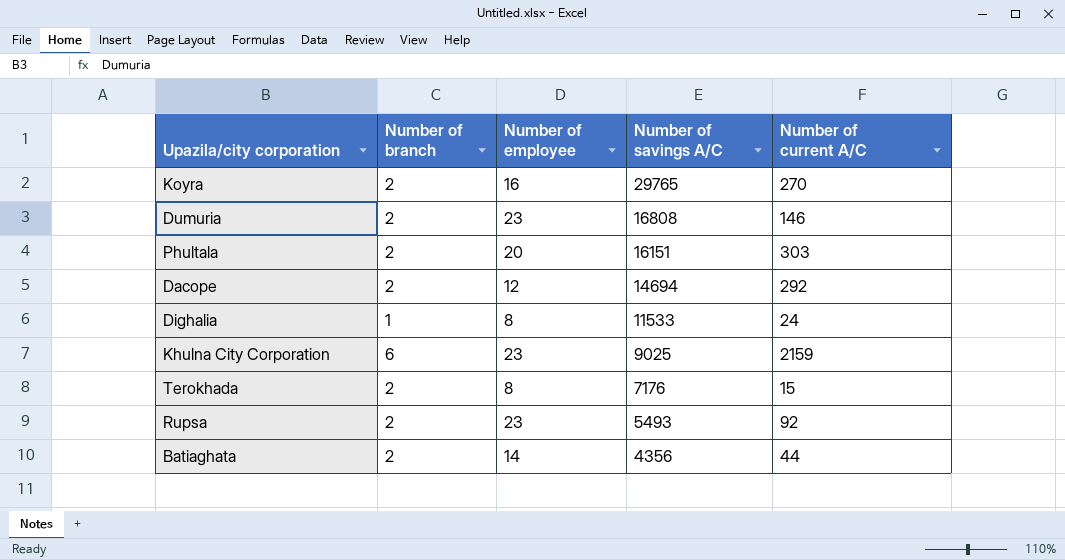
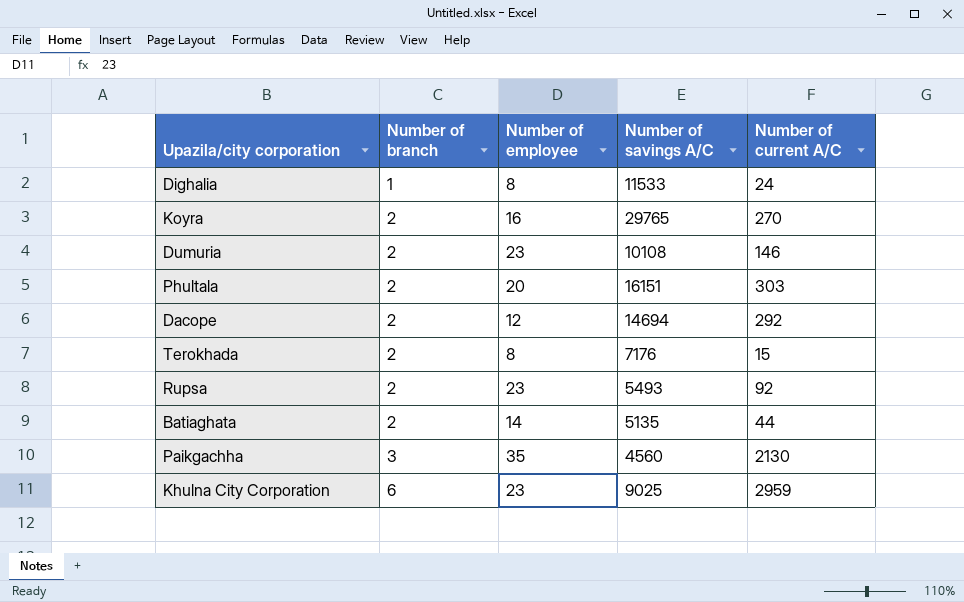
row order: Number of savings A/C descending -> Number of branch ascending
Dumuria | Number of savings A/C: 16808 -> 10108
Batiaghata | Number of savings A/C: 4356 -> 5135
row Paikgachha: none -> 3 | 35 | 4560 | 2130
Khulna City Corporation | Number of current A/C: 2159 -> 2959

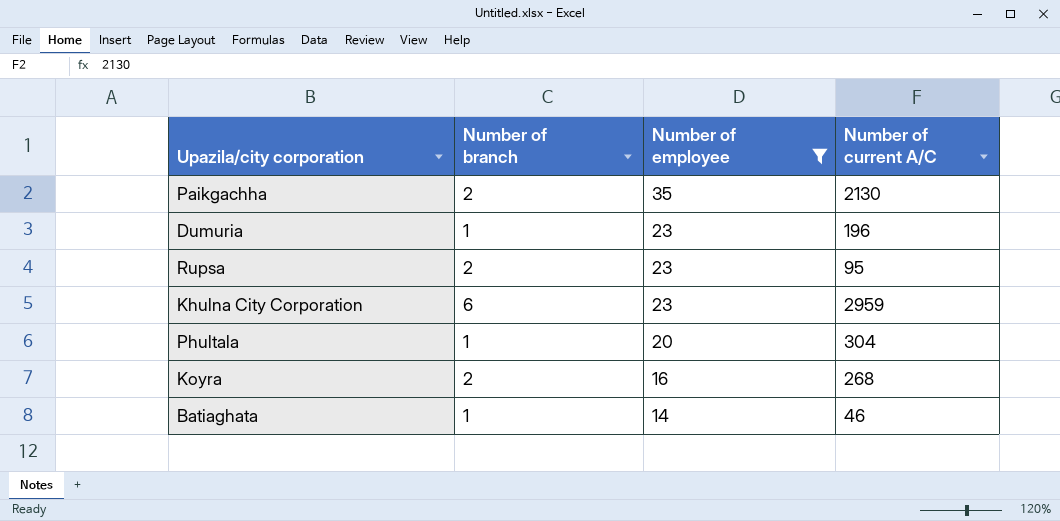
filter: none -> Number of employee >= 14
row order: Number of branch ascending -> Number of employee descending
column Number of savings A/C | position: 4 -> none
Paikgachha | Number of branch: 3 -> 2
Dumuria | Number of branch: 2 -> 1
Dumuria | Number of current A/C: 146 -> 196
Rupsa | Number of current A/C: 92 -> 95
Phultala | Number of branch: 2 -> 1
Phultala | Number of current A/C: 303 -> 304
Koyra | Number of current A/C: 270 -> 268
Batiaghata | Number of branch: 2 -> 1
Batiaghata | Number of current A/C: 44 -> 46

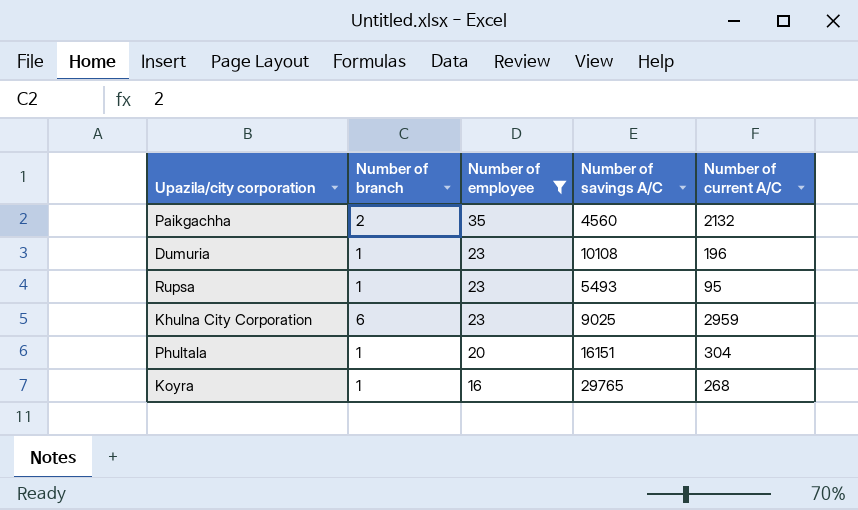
column Number of savings A/C | position: none -> 4
row Batiaghata: 1 | 14 | 46 -> none
Paikgachha | Number of current A/C: 2130 -> 2132
Rupsa | Number of branch: 2 -> 1
Koyra | Number of branch: 2 -> 1

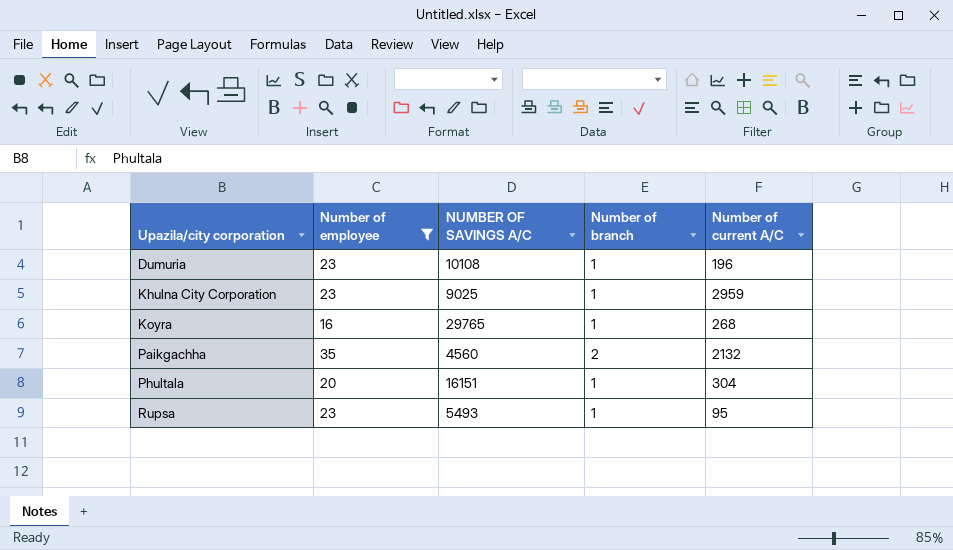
row order: Number of employee descending -> Upazila/city corporation ascending
column name: Number of savings A/C -> NUMBER OF SAVINGS A/C
column Number of branch | position: 2 -> 4
Khulna City Corporation | Number of branch: 6 -> 1

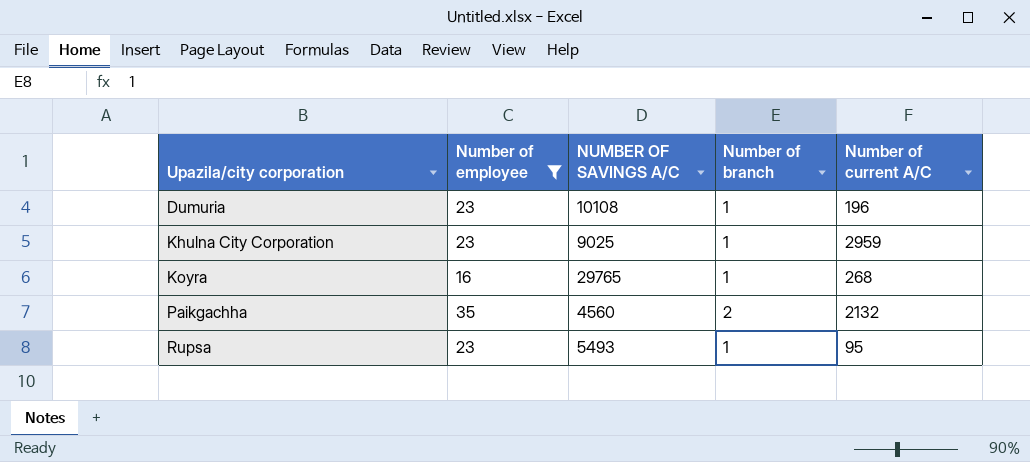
row Phultala: 20 | 16151 | 1 | 304 -> none

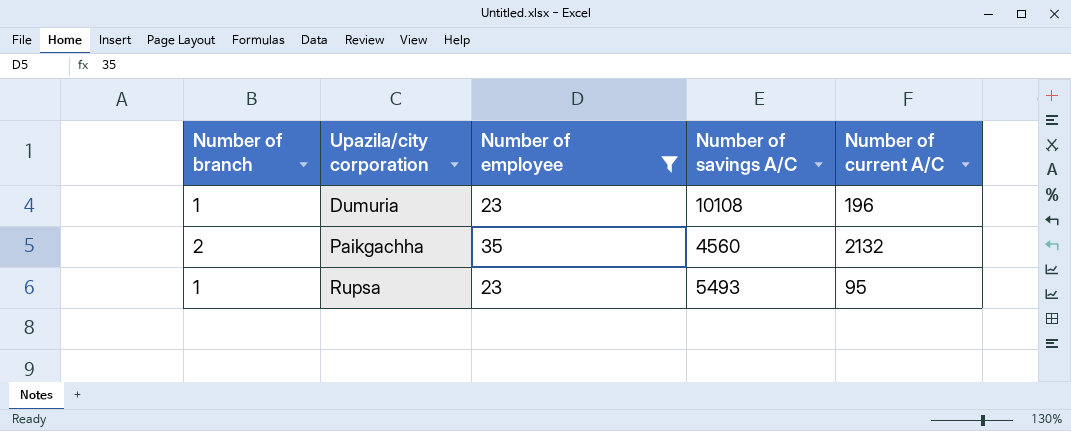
column Number of branch | position: 4 -> 1
column name: NUMBER OF SAVINGS A/C -> Number of savings A/C
row Khulna City Corporation: 23 | 9025 | 1 | 2959 -> none
row Koyra: 16 | 29765 | 1 | 268 -> none

